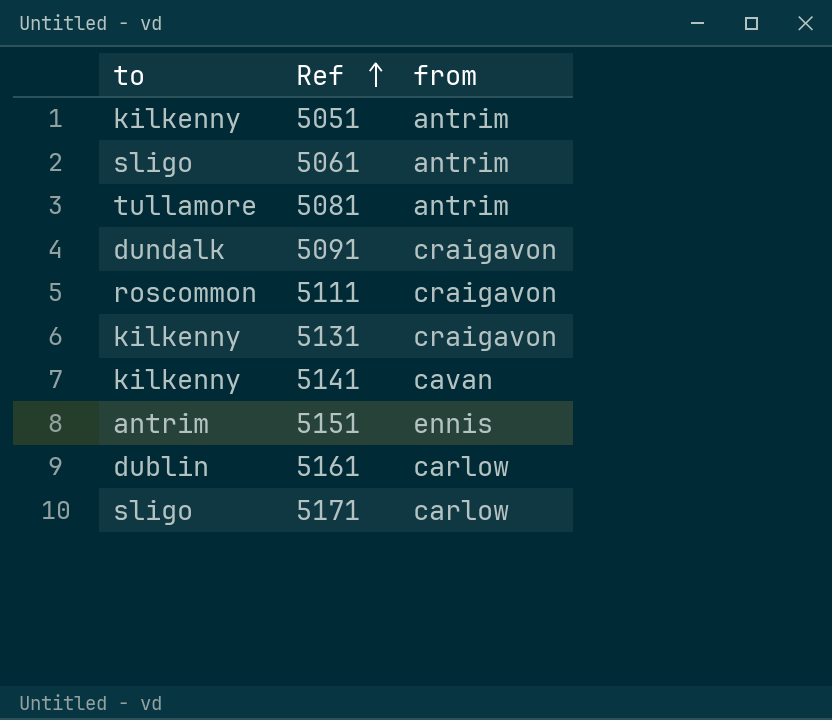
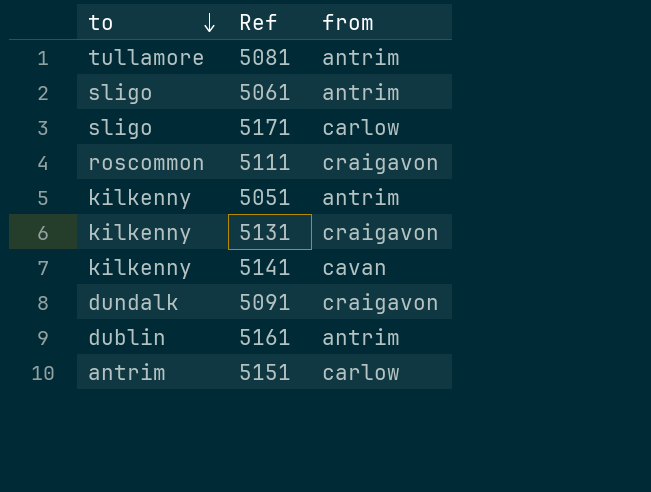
row order: Ref ascending -> to descending
5161 | from: carlow -> antrim
5151 | from: ennis -> carlow

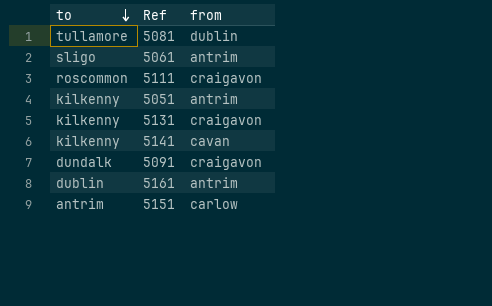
row 5171: sligo | carlow -> none
5081 | from: antrim -> dublin

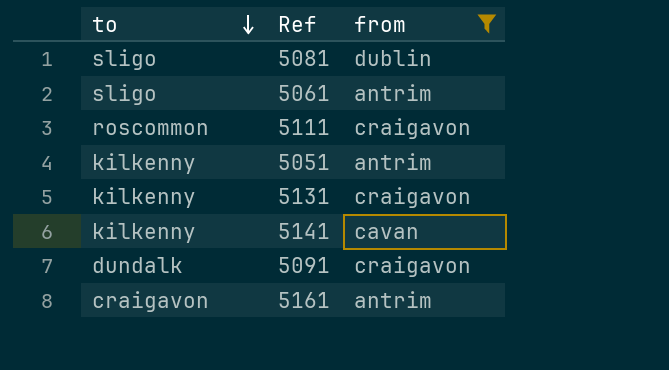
filter: none -> from != carlow
5081 | to: tullamore -> sligo
5161 | to: dublin -> craigavon

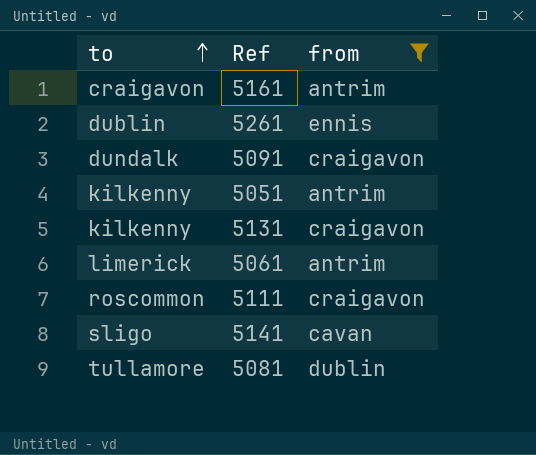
row order: to descending -> to ascending
row 5261: none -> dublin | ennis
5061 | to: sligo -> limerick
5141 | to: kilkenny -> sligo
5081 | to: sligo -> tullamore

